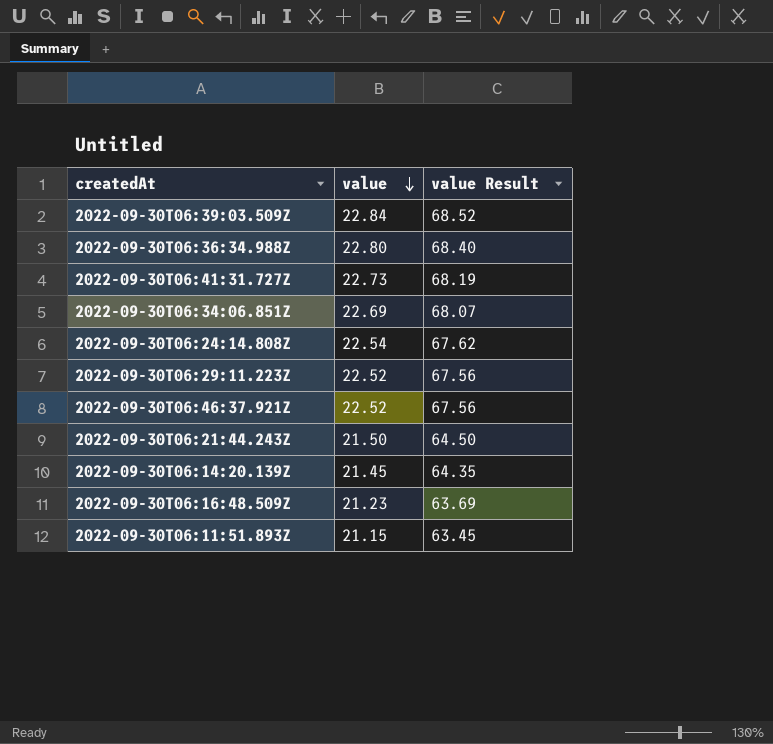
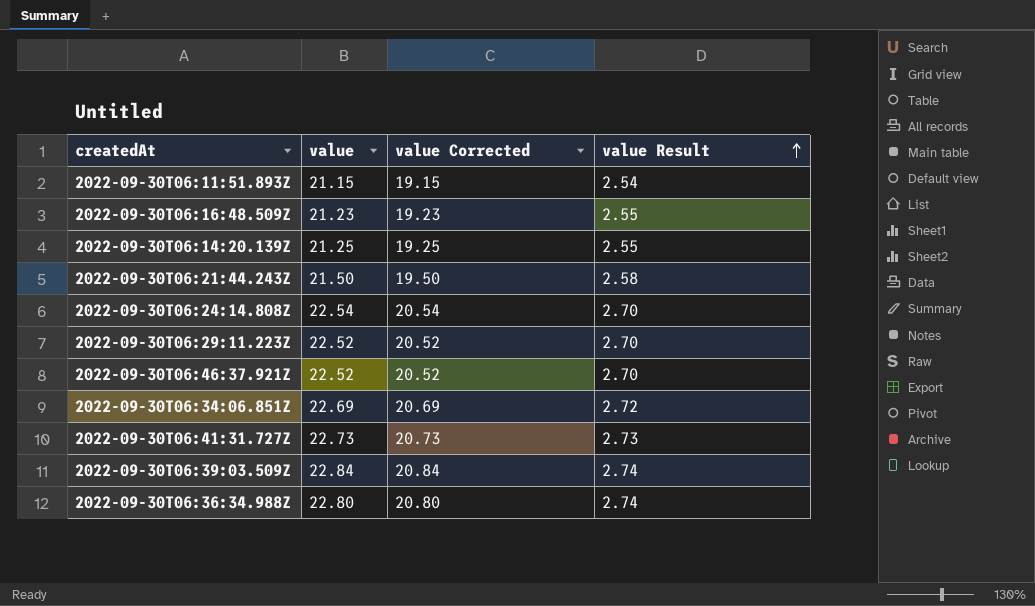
row order: value descending -> value Result ascending
column value Corrected | formula: none -> [value] - 2
column value Result | formula: [value] * 3 -> [value] * 0.12
2022-09-30T06:14:20.139Z | value: 21.45 -> 21.25

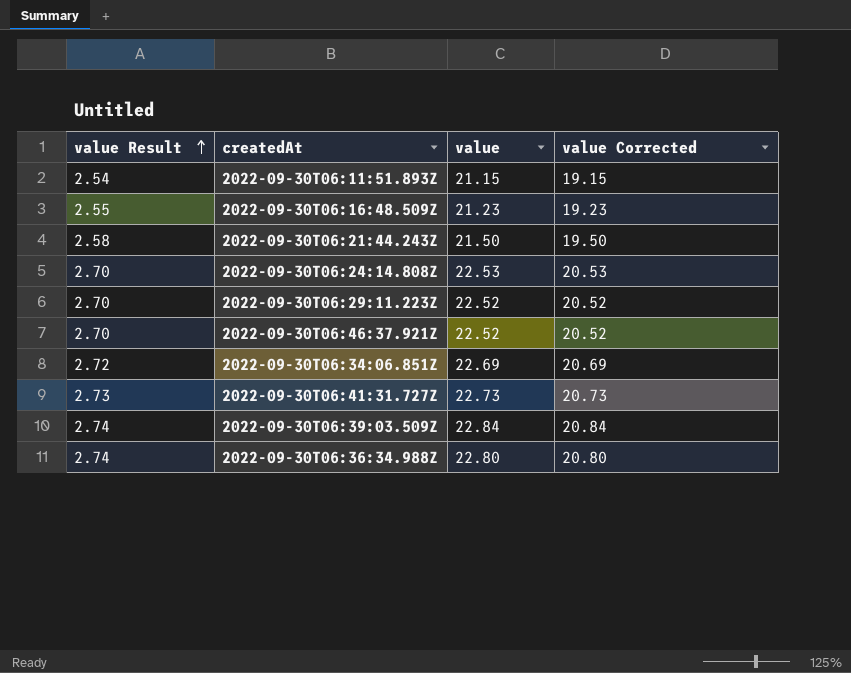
column value Result | position: 4 -> 1
row 2022-09-30T06:14:20.139Z: 21.25 | 19.25 | 2.55 -> none
2022-09-30T06:24:14.808Z | value: 22.54 -> 22.53
2022-09-30T06:24:14.808Z | value Corrected: 20.54 -> 20.53

